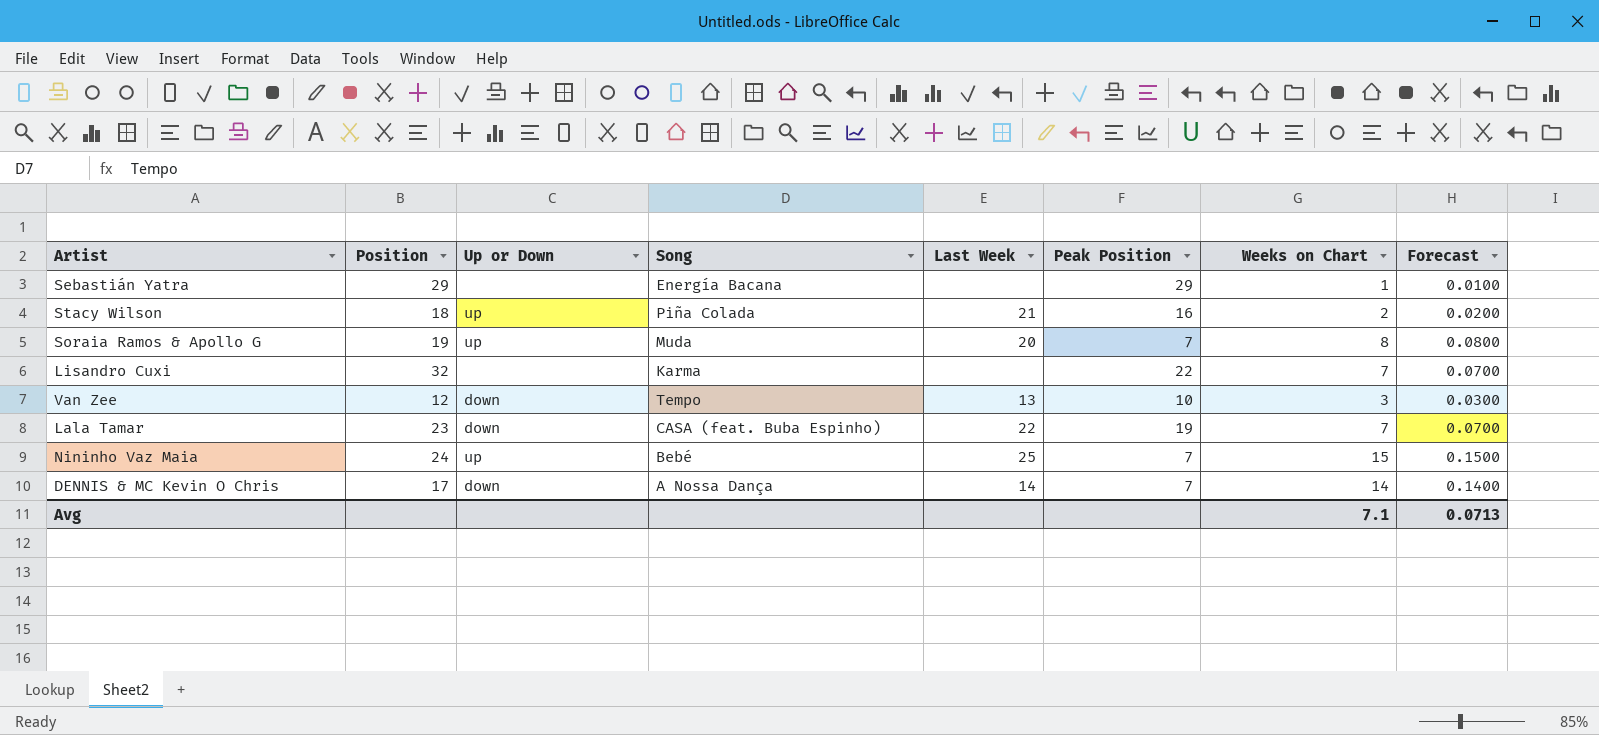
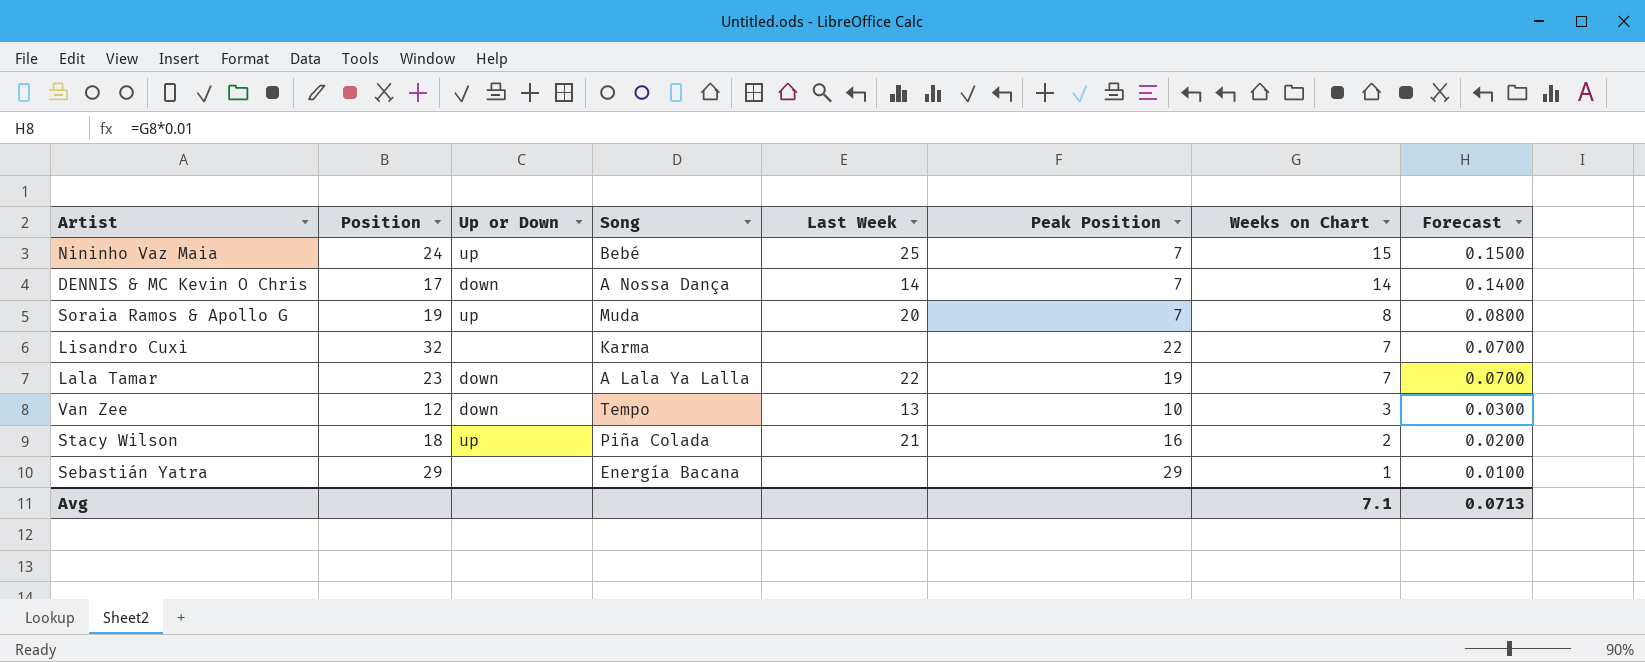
row order: none -> Weeks on Chart descending
Lala Tamar | Song: CASA (feat. Buba Espinho) -> A Lala Ya Lalla

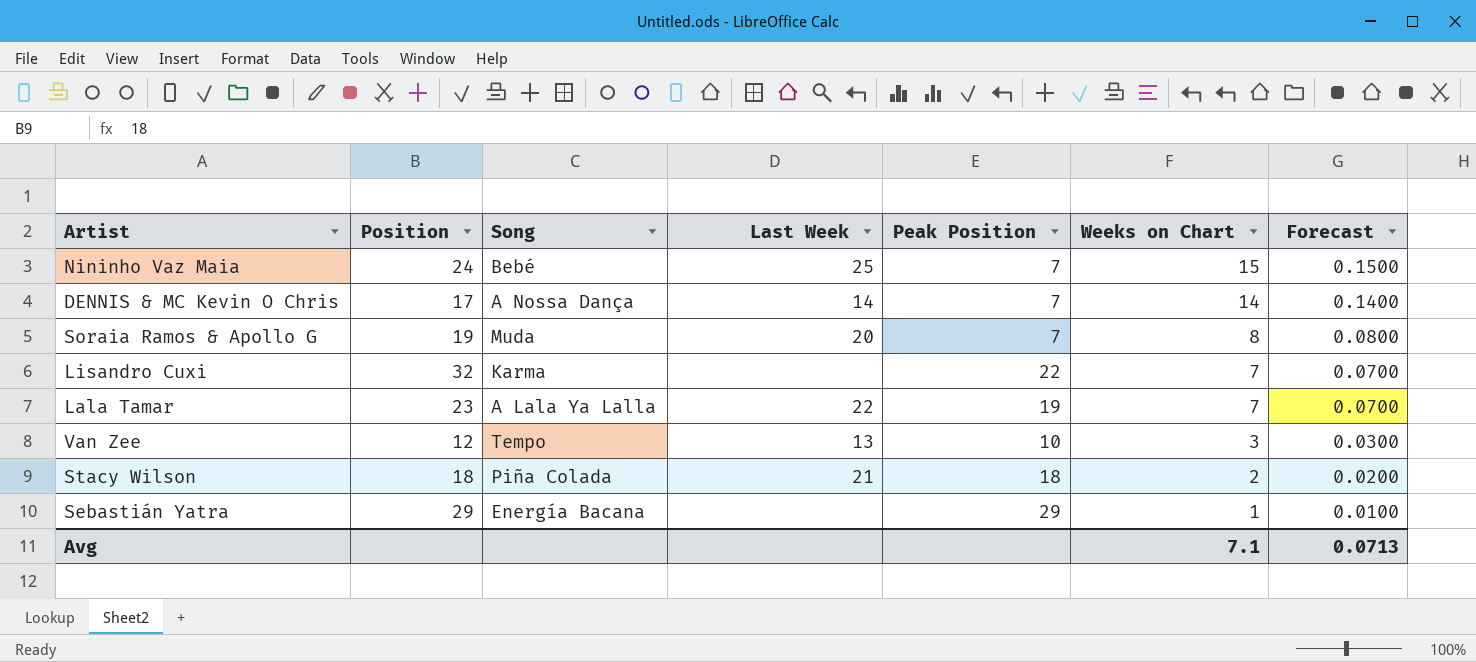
column Up or Down | position: 3 -> none
Stacy Wilson | Peak Position: 16 -> 18

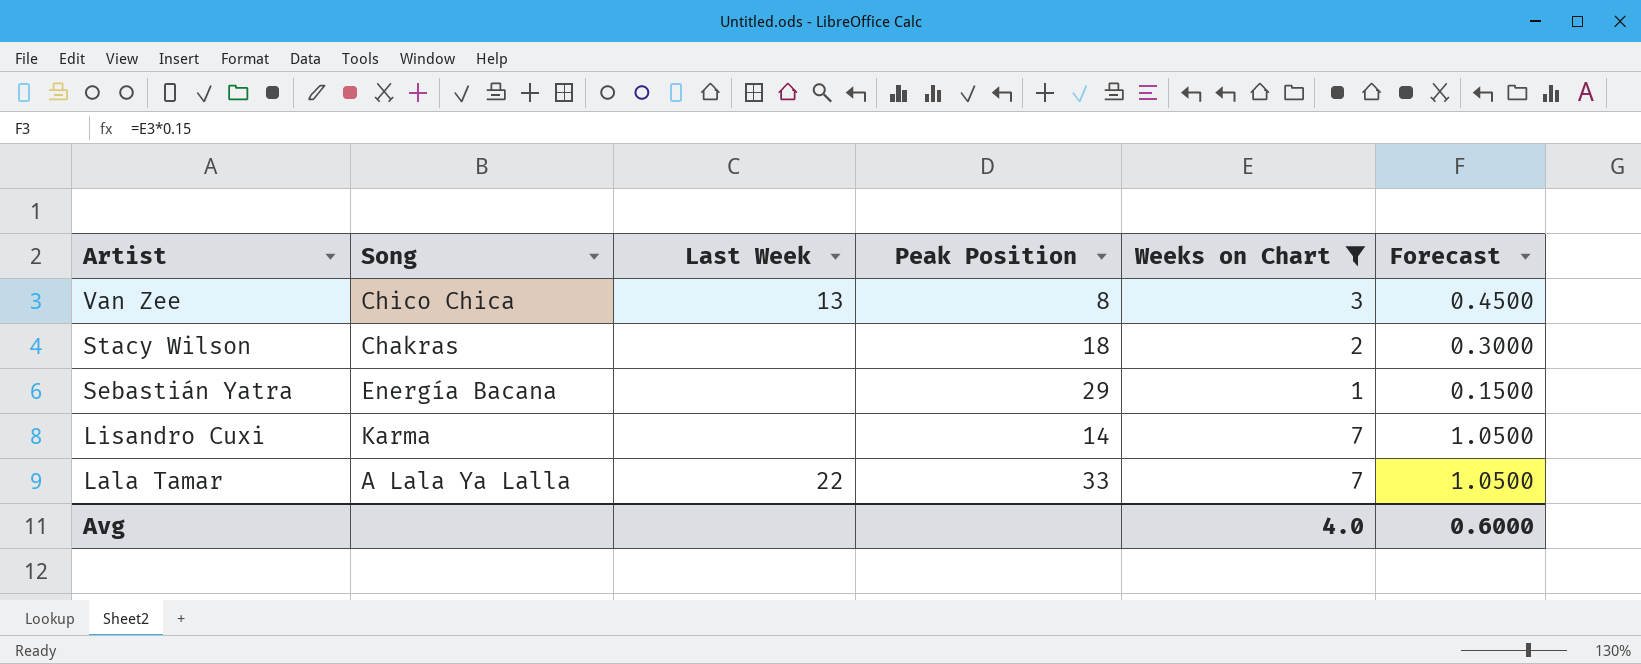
filter: none -> Weeks on Chart <= 7
row order: Weeks on Chart descending -> Artist descending
column Position | position: 2 -> none
column Forecast | formula: [Weeks on Chart] * 0.01 -> [Weeks on Chart] * 0.15
Van Zee | Song: Tempo -> Chico Chica
Van Zee | Peak Position: 10 -> 8
Stacy Wilson | Song: Piña Colada -> Chakras
Stacy Wilson | Last Week: 21 -> none
Lisandro Cuxi | Peak Position: 22 -> 14
Lala Tamar | Peak Position: 19 -> 33
Avg | Weeks on Chart: 7.1 -> 4.0
Avg | Forecast: 0.0713 -> 0.6000

